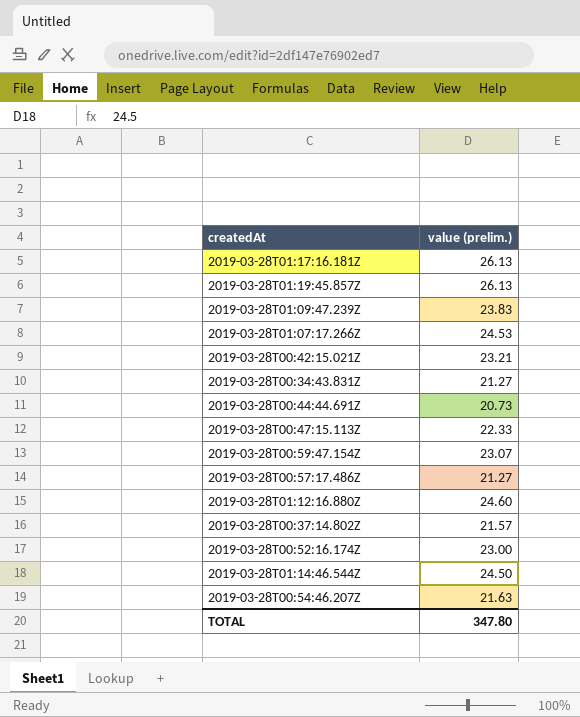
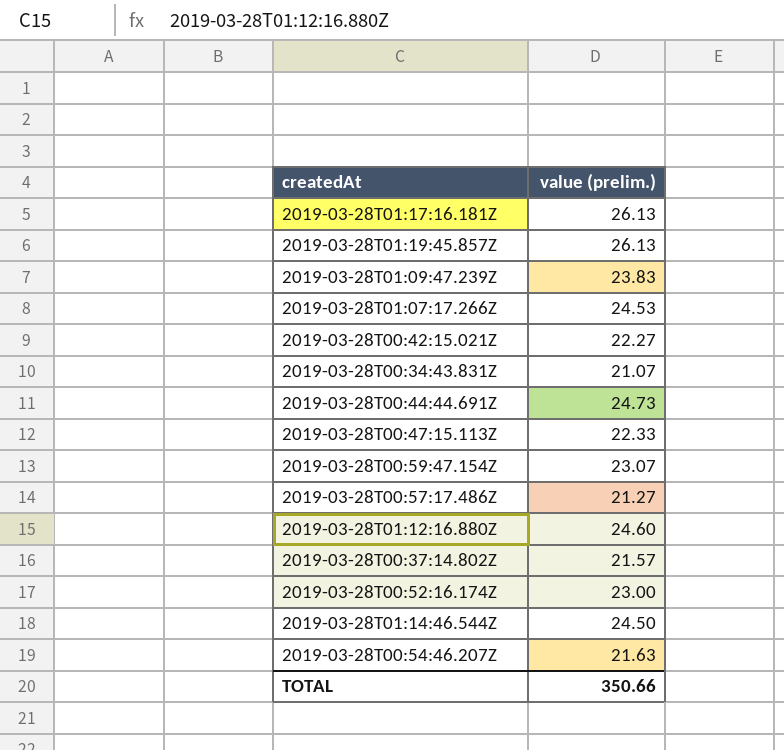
2019-03-28T00:42:15.021Z | value (prelim.): 23.21 -> 22.27
2019-03-28T00:34:43.831Z | value (prelim.): 21.27 -> 21.07
2019-03-28T00:44:44.691Z | value (prelim.): 20.73 -> 24.73
TOTAL | value (prelim.): 347.80 -> 350.66

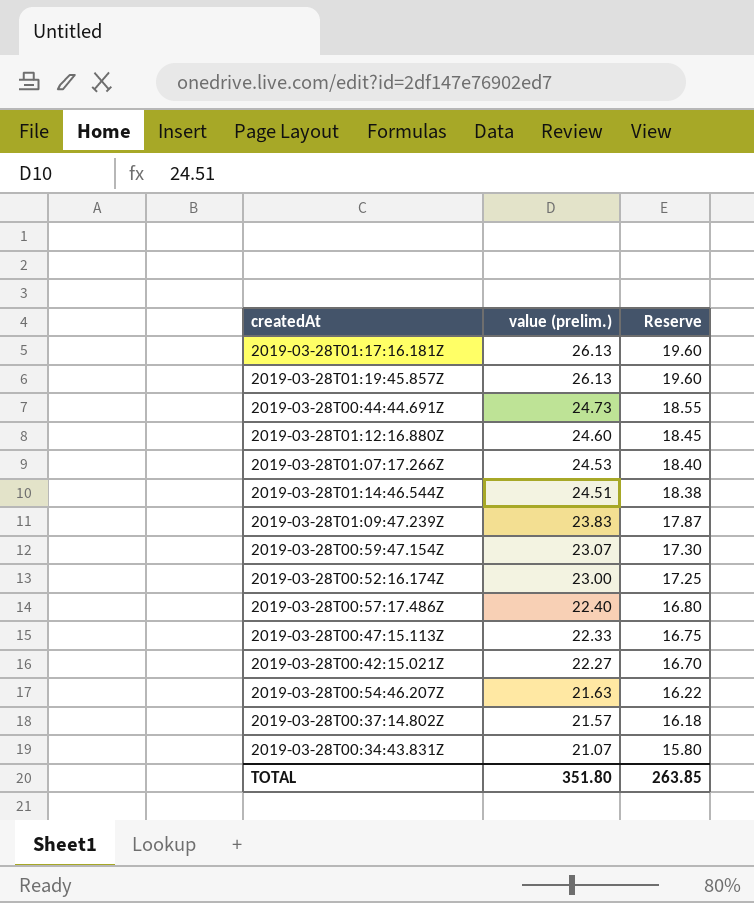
row order: none -> value (prelim.) descending
column Reserve | formula: none -> [value (prelim.)] * 0.75
2019-03-28T01:14:46.544Z | value (prelim.): 24.50 -> 24.51
2019-03-28T00:57:17.486Z | value (prelim.): 21.27 -> 22.40
TOTAL | value (prelim.): 350.66 -> 351.80

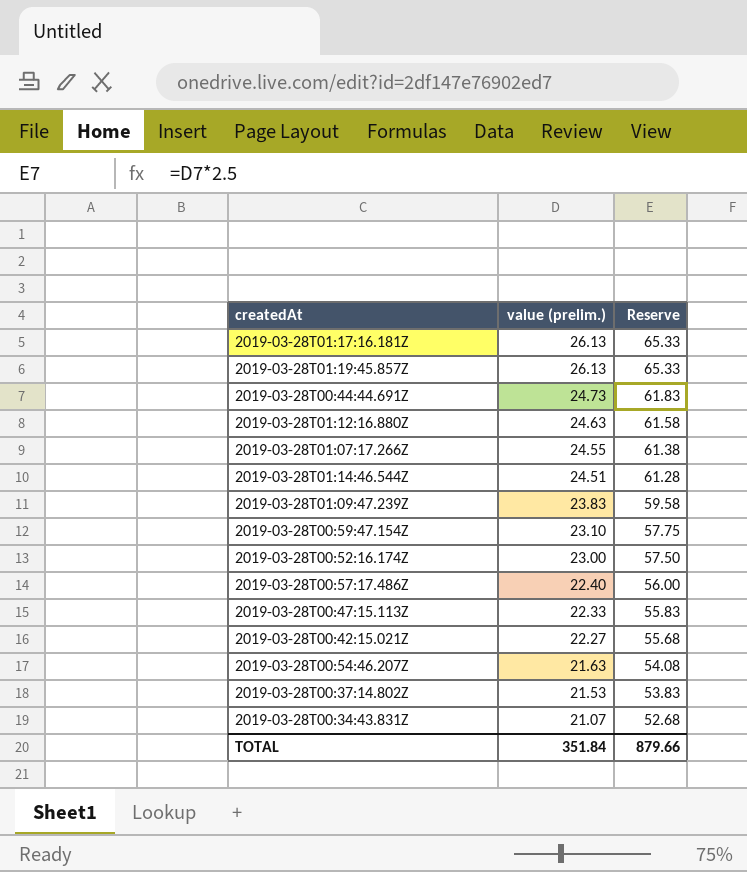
column Reserve | formula: [value (prelim.)] * 0.75 -> [value (prelim.)] * 2.5
2019-03-28T01:12:16.880Z | value (prelim.): 24.60 -> 24.63
2019-03-28T01:07:17.266Z | value (prelim.): 24.53 -> 24.55
2019-03-28T00:59:47.154Z | value (prelim.): 23.07 -> 23.10
2019-03-28T00:37:14.802Z | value (prelim.): 21.57 -> 21.53
TOTAL | value (prelim.): 351.80 -> 351.84
TOTAL | Reserve: 263.85 -> 879.66

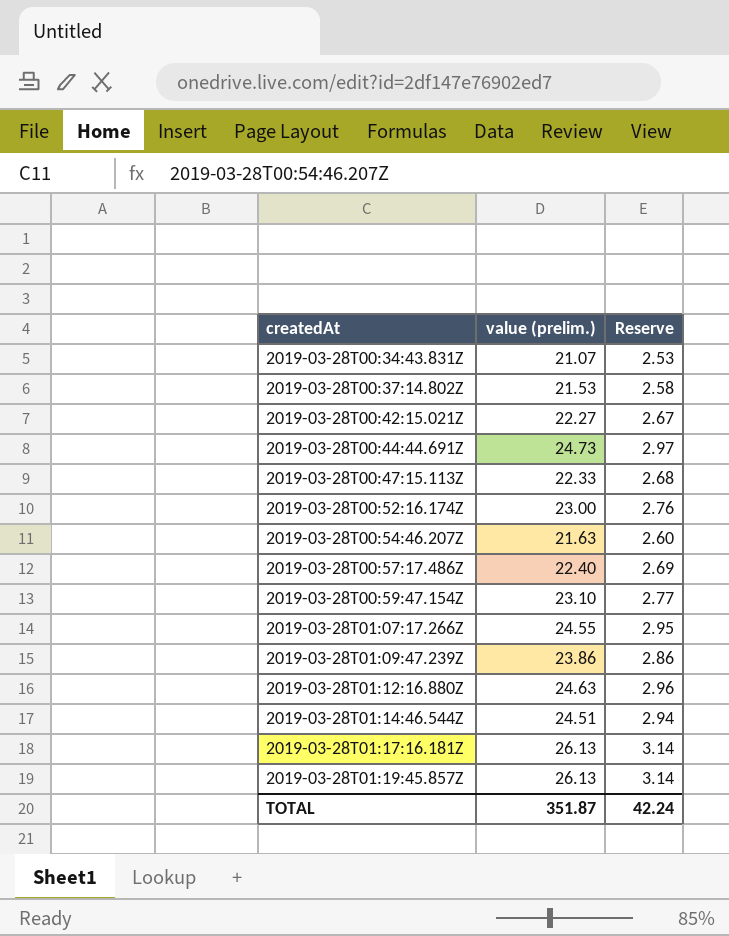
row order: value (prelim.) descending -> createdAt ascending
column Reserve | formula: [value (prelim.)] * 2.5 -> [value (prelim.)] * 0.12
2019-03-28T01:09:47.239Z | value (prelim.): 23.83 -> 23.86
TOTAL | value (prelim.): 351.84 -> 351.87
TOTAL | Reserve: 879.66 -> 42.24

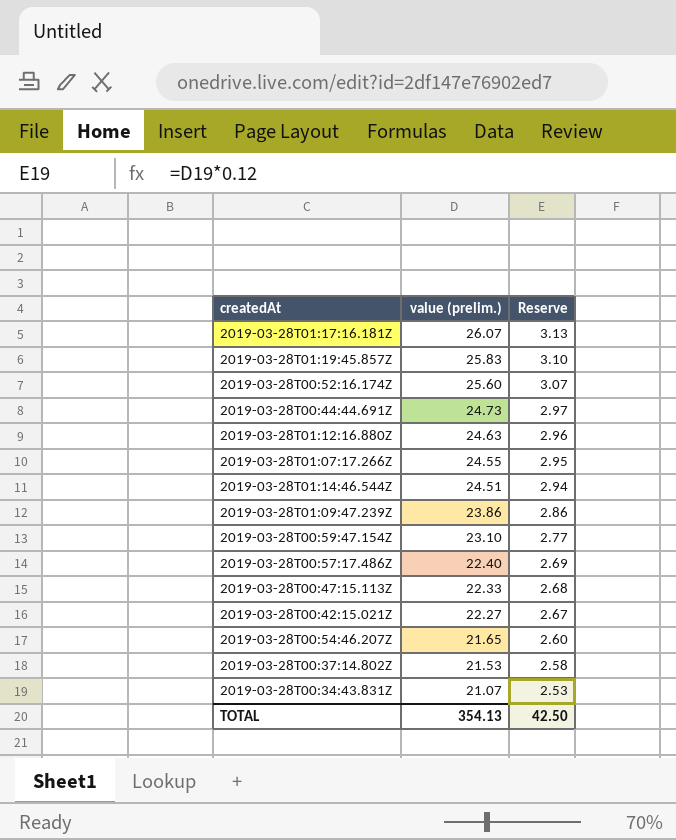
row order: createdAt ascending -> value (prelim.) descending
2019-03-28T01:17:16.181Z | value (prelim.): 26.13 -> 26.07
2019-03-28T01:17:16.181Z | Reserve: 3.14 -> 3.13
2019-03-28T01:19:45.857Z | value (prelim.): 26.13 -> 25.83
2019-03-28T01:19:45.857Z | Reserve: 3.14 -> 3.10
2019-03-28T00:52:16.174Z | value (prelim.): 23.00 -> 25.60
2019-03-28T00:52:16.174Z | Reserve: 2.76 -> 3.07
2019-03-28T00:54:46.207Z | value (prelim.): 21.63 -> 21.65
TOTAL | value (prelim.): 351.87 -> 354.13
TOTAL | Reserve: 42.24 -> 42.50

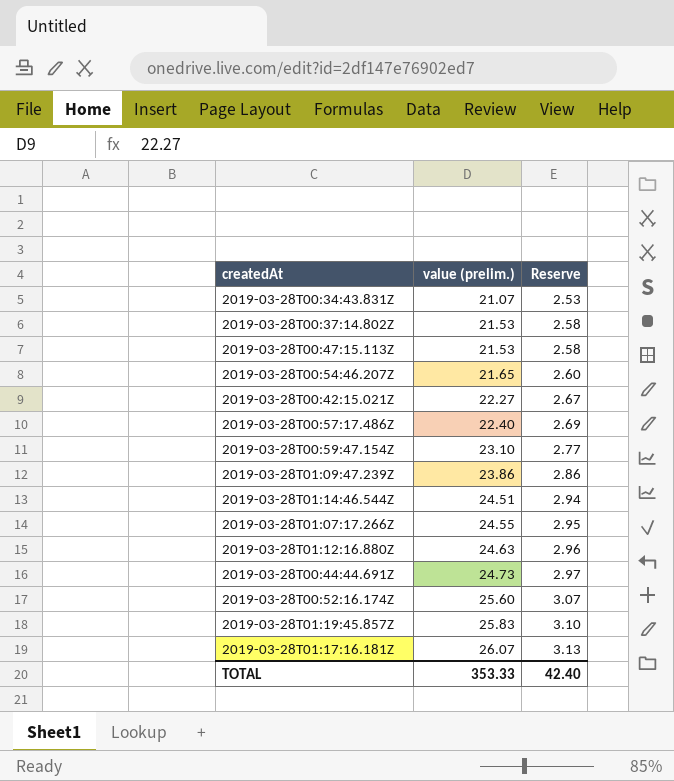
row order: value (prelim.) descending -> value (prelim.) ascending
2019-03-28T00:47:15.113Z | value (prelim.): 22.33 -> 21.53
2019-03-28T00:47:15.113Z | Reserve: 2.68 -> 2.58
TOTAL | value (prelim.): 354.13 -> 353.33
TOTAL | Reserve: 42.50 -> 42.40

